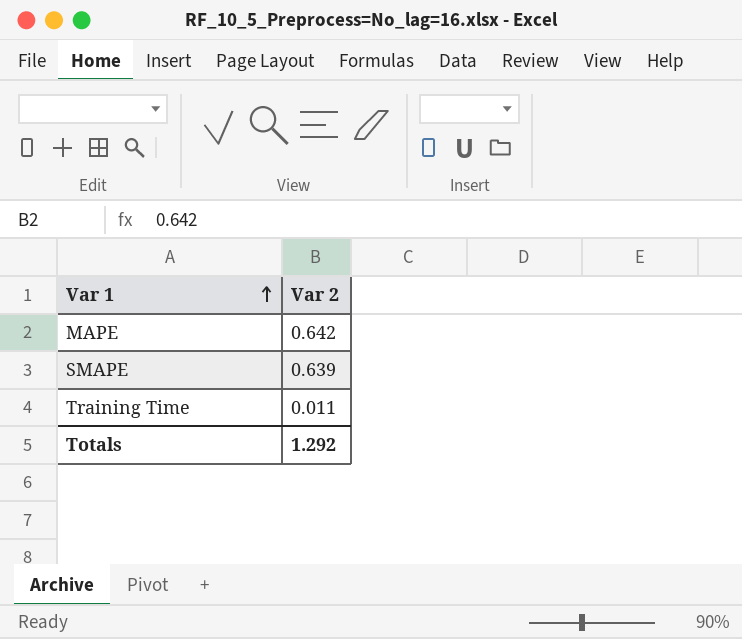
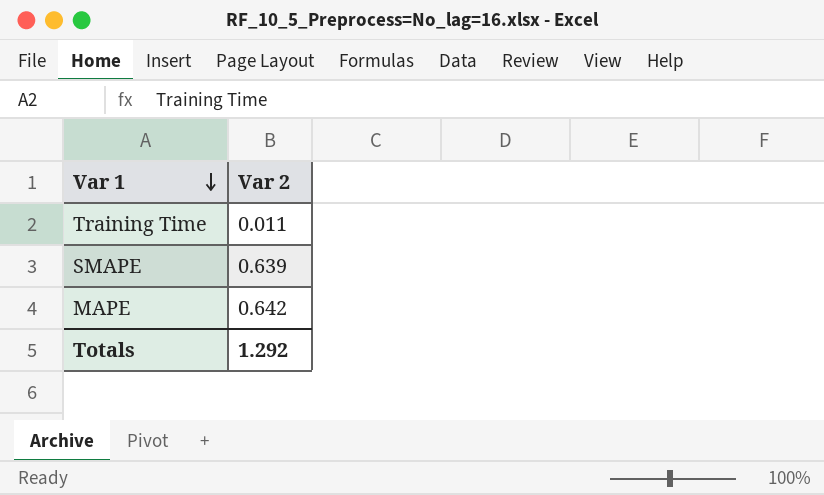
row order: Var 1 ascending -> Var 1 descending

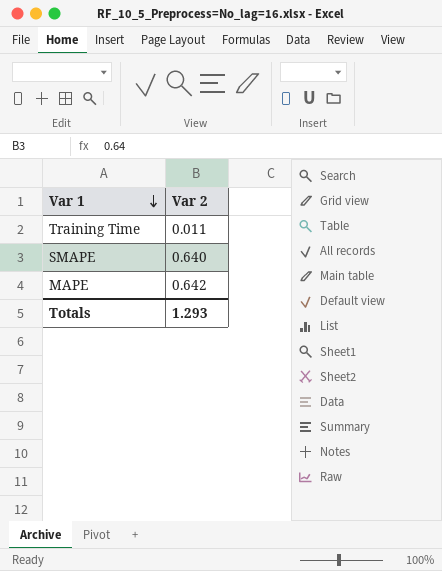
SMAPE | Var 2: 0.639 -> 0.640
Totals | Var 2: 1.292 -> 1.293

